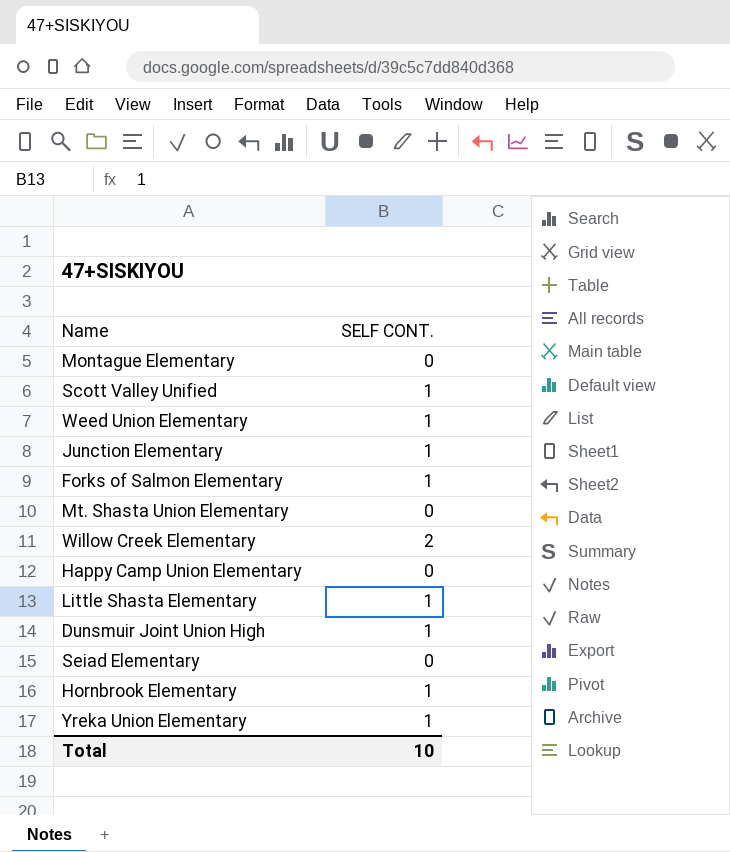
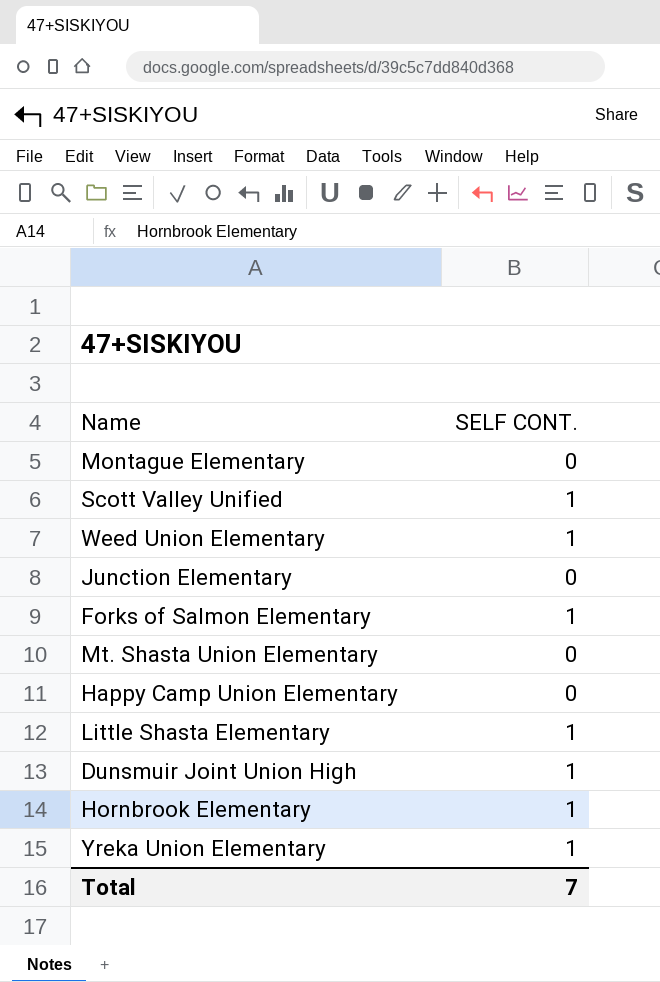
row Willow Creek Elementary: 2 -> none
row Seiad Elementary: 0 -> none
Junction Elementary | SELF CONT.: 1 -> 0
Total | SELF CONT.: 10 -> 7

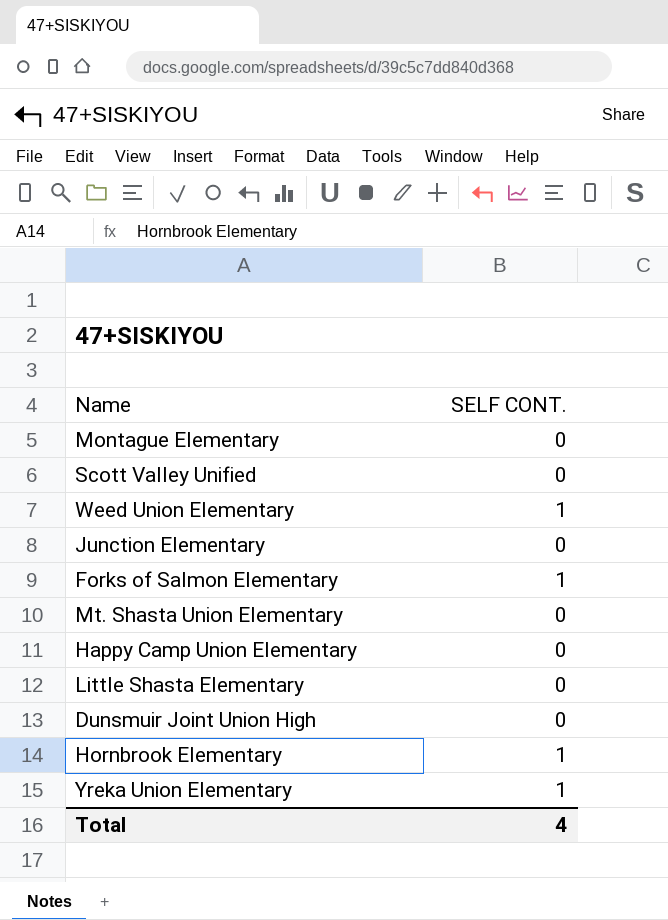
Scott Valley Unified | SELF CONT.: 1 -> 0
Little Shasta Elementary | SELF CONT.: 1 -> 0
Dunsmuir Joint Union High | SELF CONT.: 1 -> 0
Total | SELF CONT.: 7 -> 4

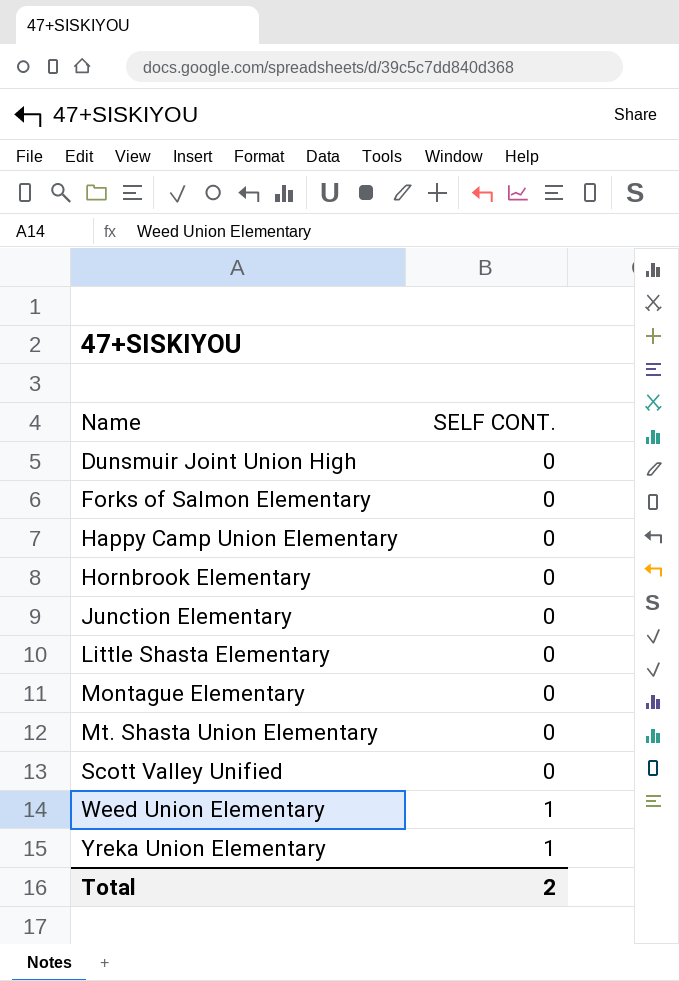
row order: none -> Name ascending
Forks of Salmon Elementary | SELF CONT.: 1 -> 0
Hornbrook Elementary | SELF CONT.: 1 -> 0
Total | SELF CONT.: 4 -> 2

